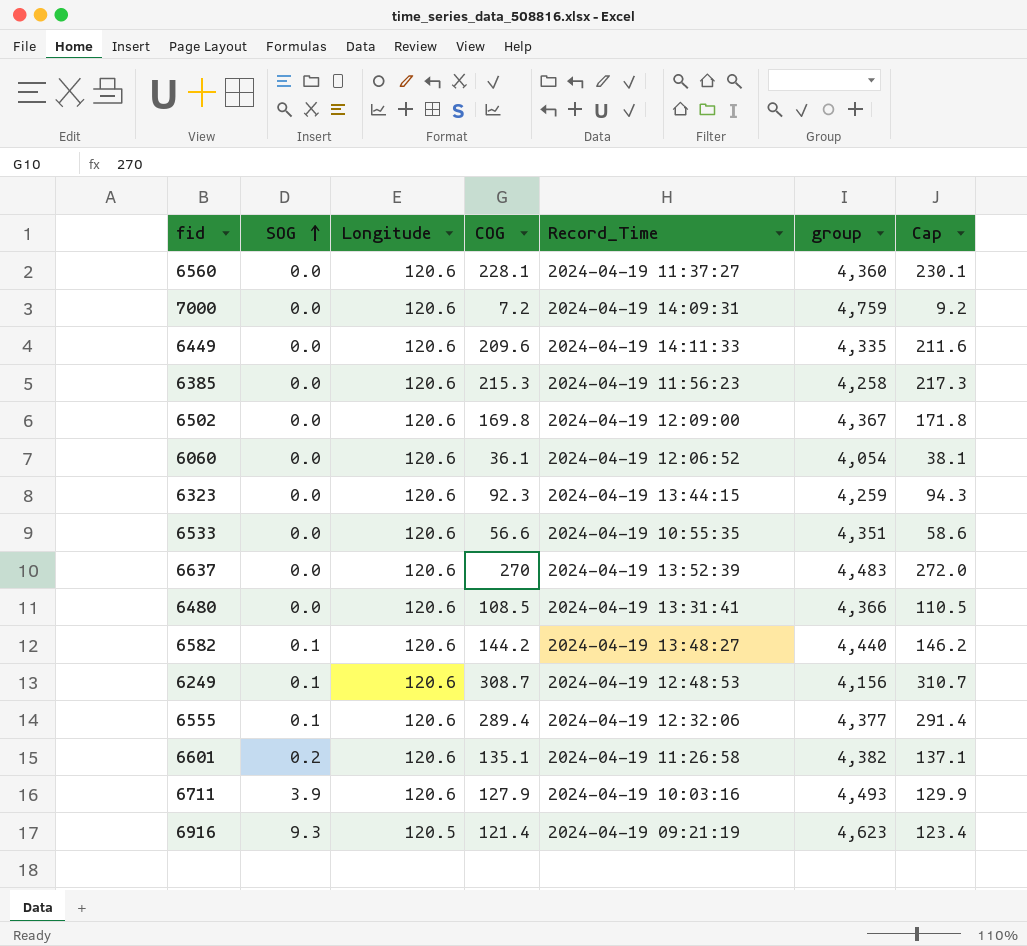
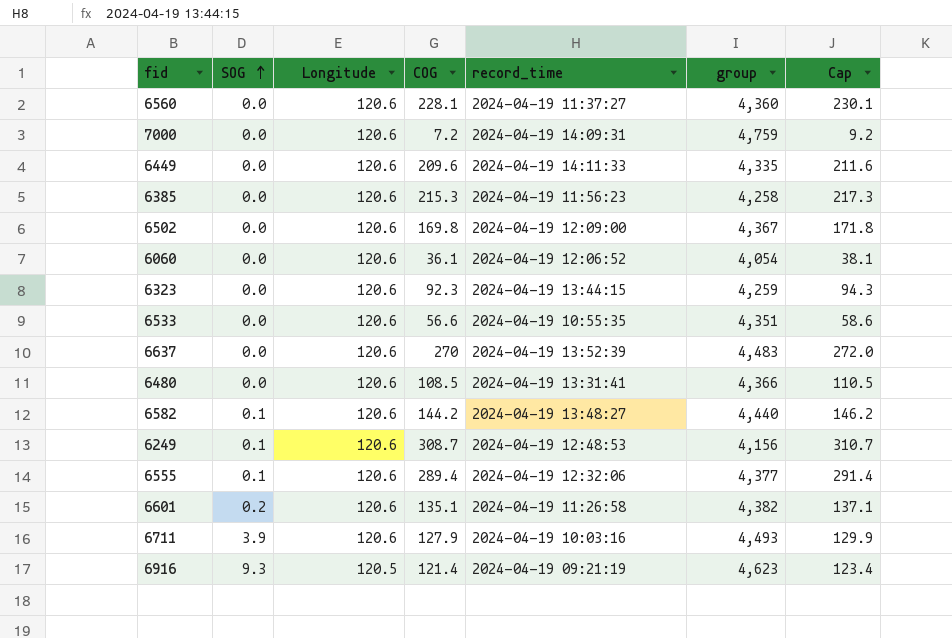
column name: Record_Time -> record_time

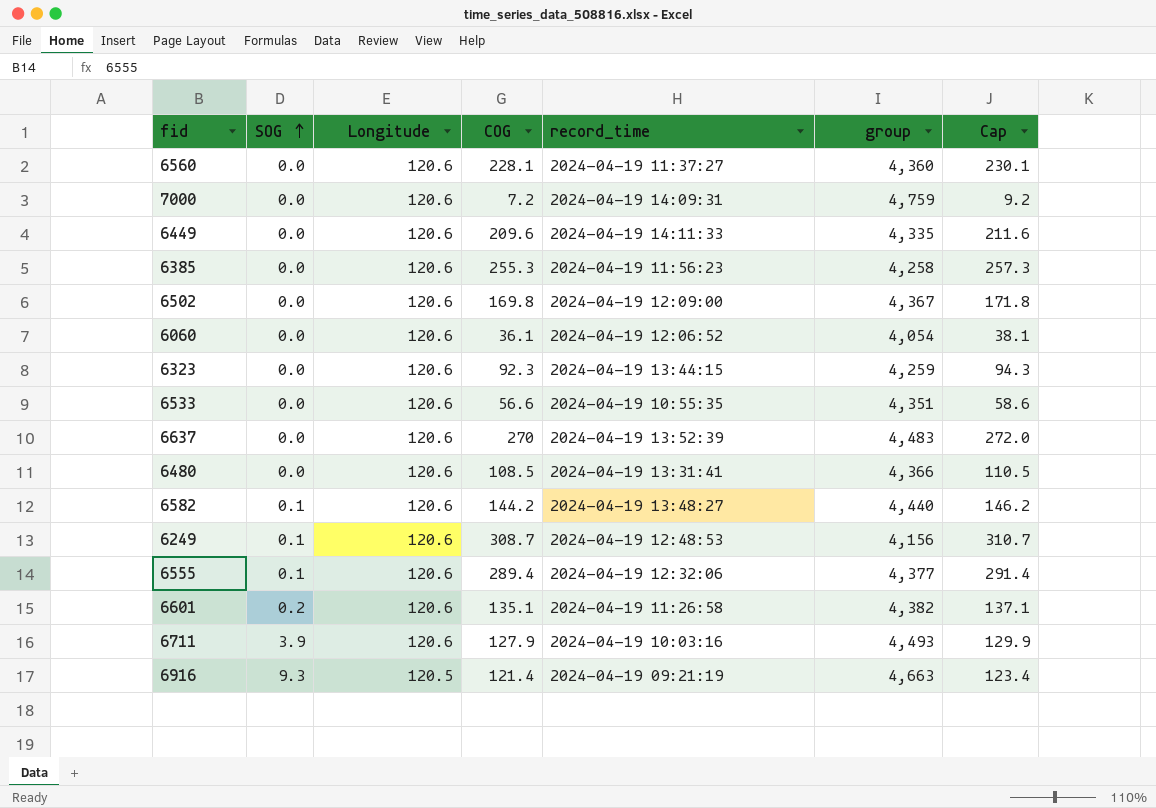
6385 | COG: 215.3 -> 255.3
6385 | Cap: 217.3 -> 257.3
6916 | group: 4,623 -> 4,663

